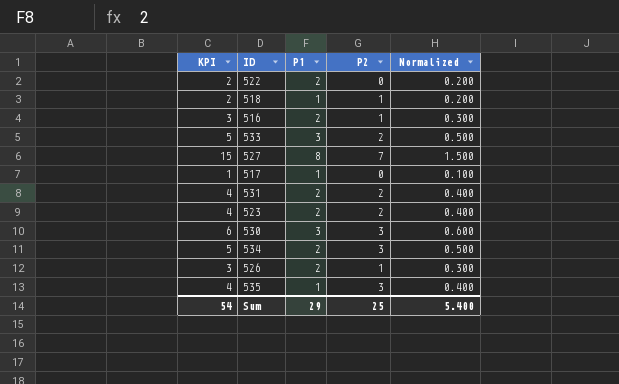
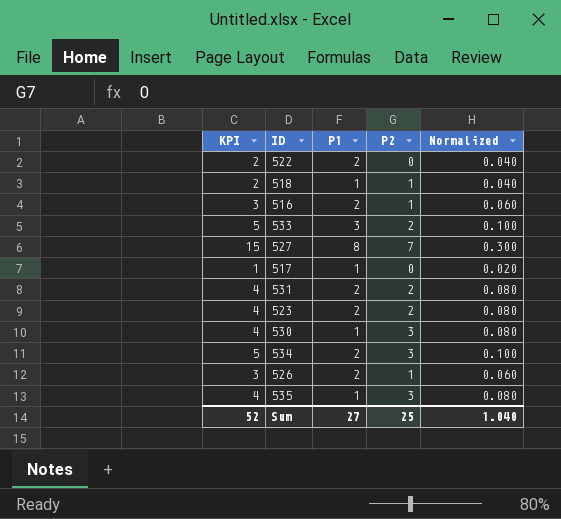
column Normalized | formula: [KPI] * 0.1 -> [KPI] * 0.02
530 | KPI: 6 -> 4
530 | P1: 3 -> 1
Sum | KPI: 54 -> 52
Sum | P1: 29 -> 27
Sum | Normalized: 5.400 -> 1.040

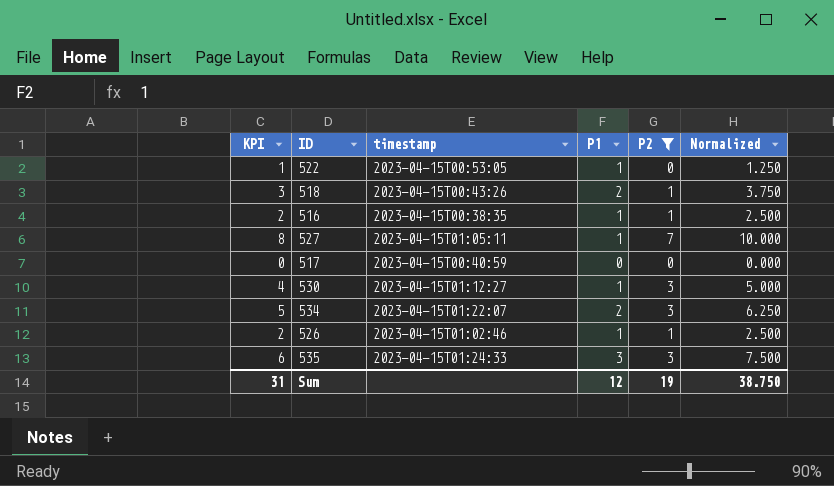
filter: none -> P2 != 2
column timestamp | position: none -> 3
column Normalized | formula: [KPI] * 0.02 -> [KPI] * 1.25
522 | KPI: 2 -> 1
522 | P1: 2 -> 1
518 | KPI: 2 -> 3
518 | P1: 1 -> 2
516 | KPI: 3 -> 2
516 | P1: 2 -> 1
527 | KPI: 15 -> 8
527 | P1: 8 -> 1
517 | KPI: 1 -> 0
517 | P1: 1 -> 0
526 | KPI: 3 -> 2
526 | P1: 2 -> 1
535 | KPI: 4 -> 6
535 | P1: 1 -> 3
Sum | KPI: 52 -> 31
Sum | P1: 27 -> 12
Sum | P2: 25 -> 19
Sum | Normalized: 1.040 -> 38.750

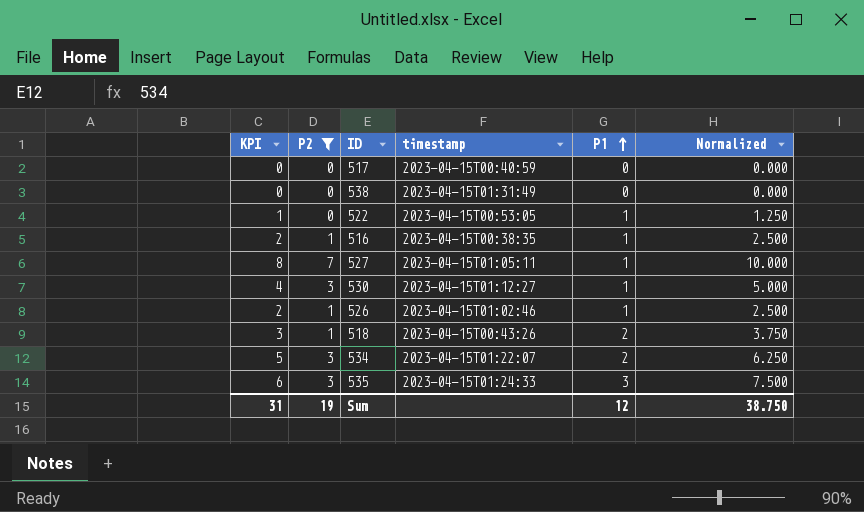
row order: none -> P1 ascending
column P2 | position: 5 -> 2
row 538: none -> 0 | 0 | 2023-04-15T01:31:49 | 0 | 0.000

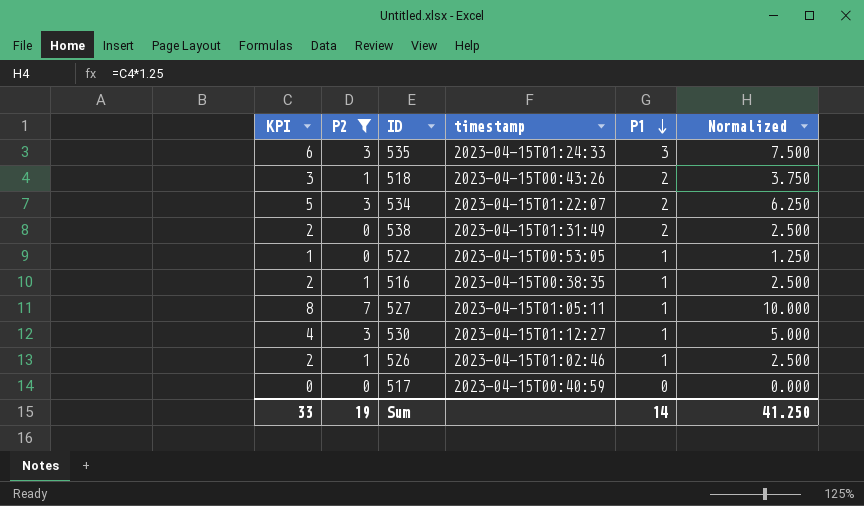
row order: P1 ascending -> P1 descending
538 | KPI: 0 -> 2
538 | P1: 0 -> 2
538 | Normalized: 0.000 -> 2.500
Sum | KPI: 31 -> 33
Sum | P1: 12 -> 14
Sum | Normalized: 38.750 -> 41.250

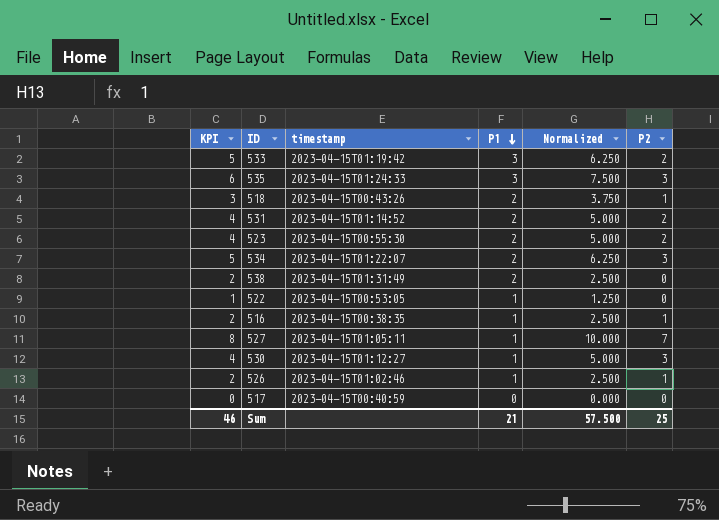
filter: P2 != 2 -> none
column P2 | position: 2 -> 6
Sum | KPI: 33 -> 46
Sum | P1: 14 -> 21
Sum | Normalized: 41.250 -> 57.500
Sum | P2: 19 -> 25

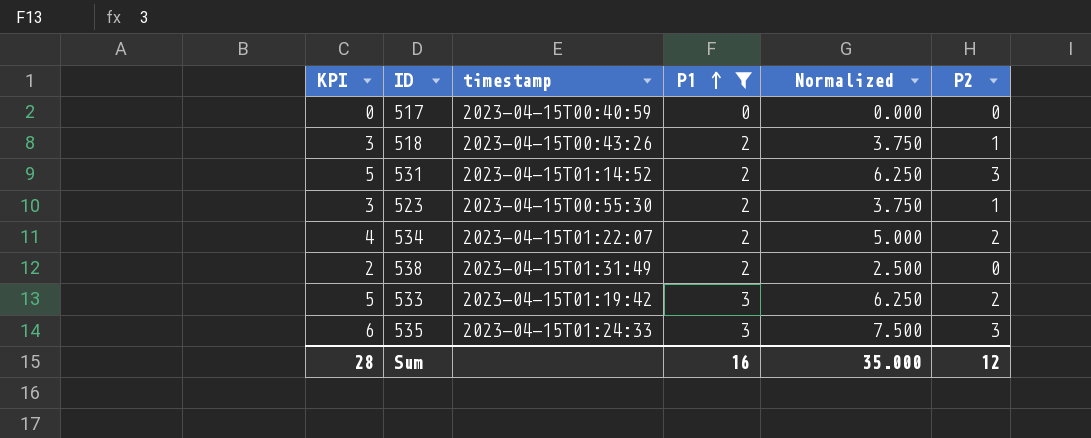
filter: none -> P1 != 1
row order: P1 descending -> P1 ascending
531 | KPI: 4 -> 5
531 | Normalized: 5.000 -> 6.250
531 | P2: 2 -> 3
523 | KPI: 4 -> 3
523 | Normalized: 5.000 -> 3.750
523 | P2: 2 -> 1
534 | KPI: 5 -> 4
534 | Normalized: 6.250 -> 5.000
534 | P2: 3 -> 2
Sum | KPI: 46 -> 28
Sum | P1: 21 -> 16
Sum | Normalized: 57.500 -> 35.000
Sum | P2: 25 -> 12

